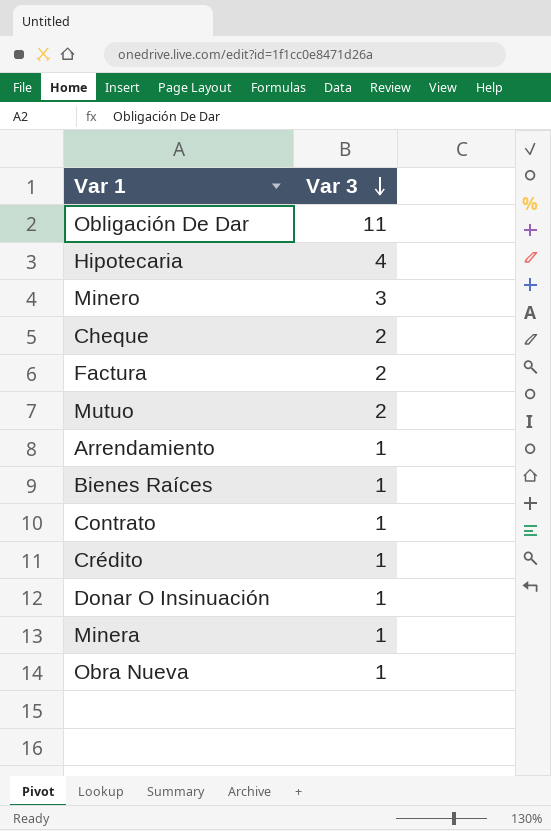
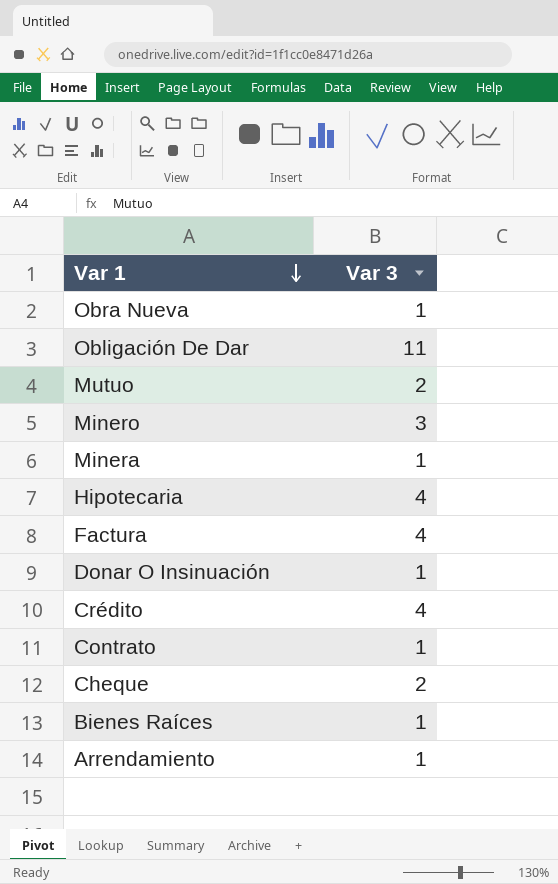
row order: Var 3 descending -> Var 1 descending
Factura | Var 3: 2 -> 4
Crédito | Var 3: 1 -> 4

